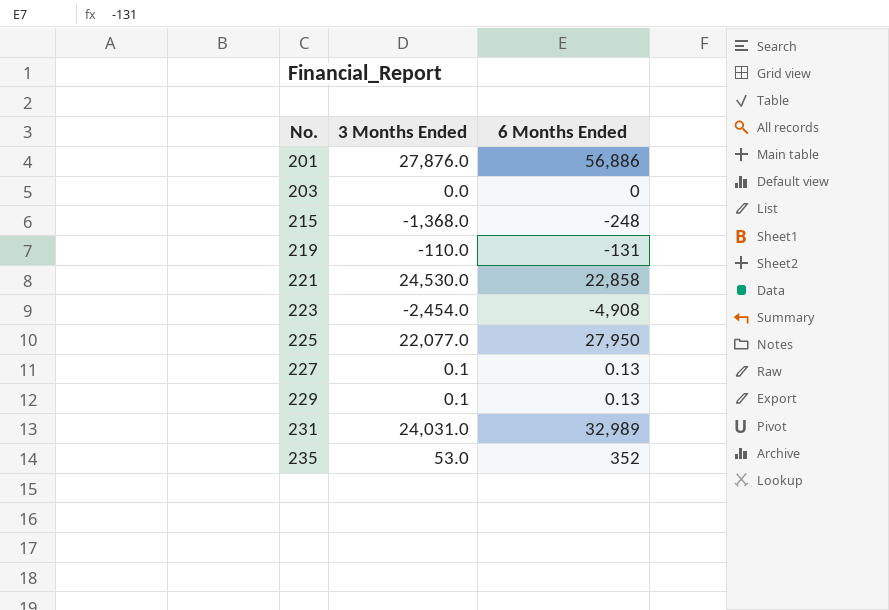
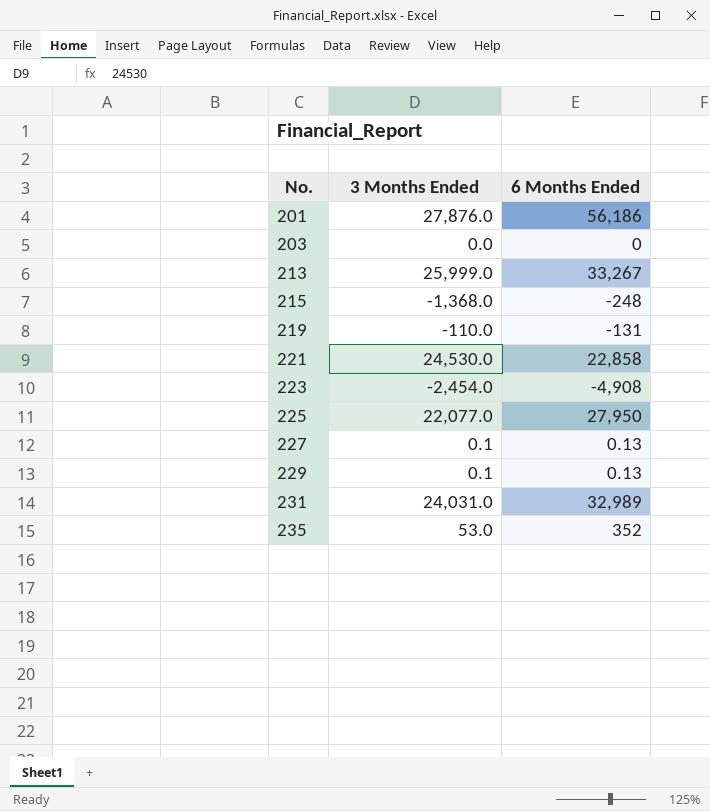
201 | 6 Months Ended: 56,886 -> 56,186
row 213: none -> 25,999.0 | 33,267

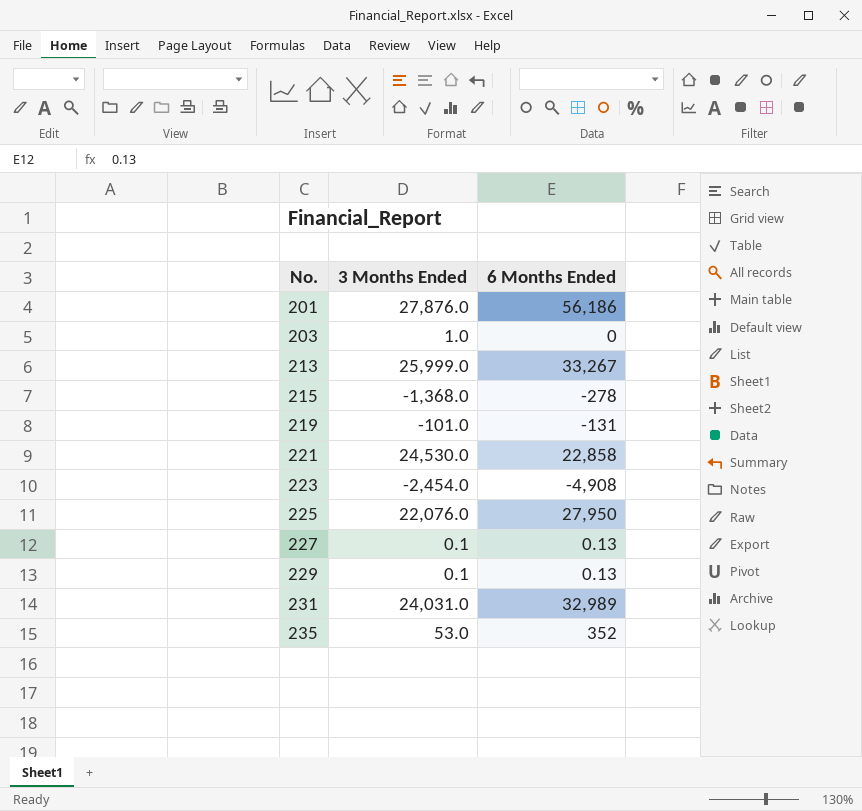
203 | 3 Months Ended: 0.0 -> 1.0
215 | 6 Months Ended: -248 -> -278
219 | 3 Months Ended: -110.0 -> -101.0
225 | 3 Months Ended: 22,077.0 -> 22,076.0

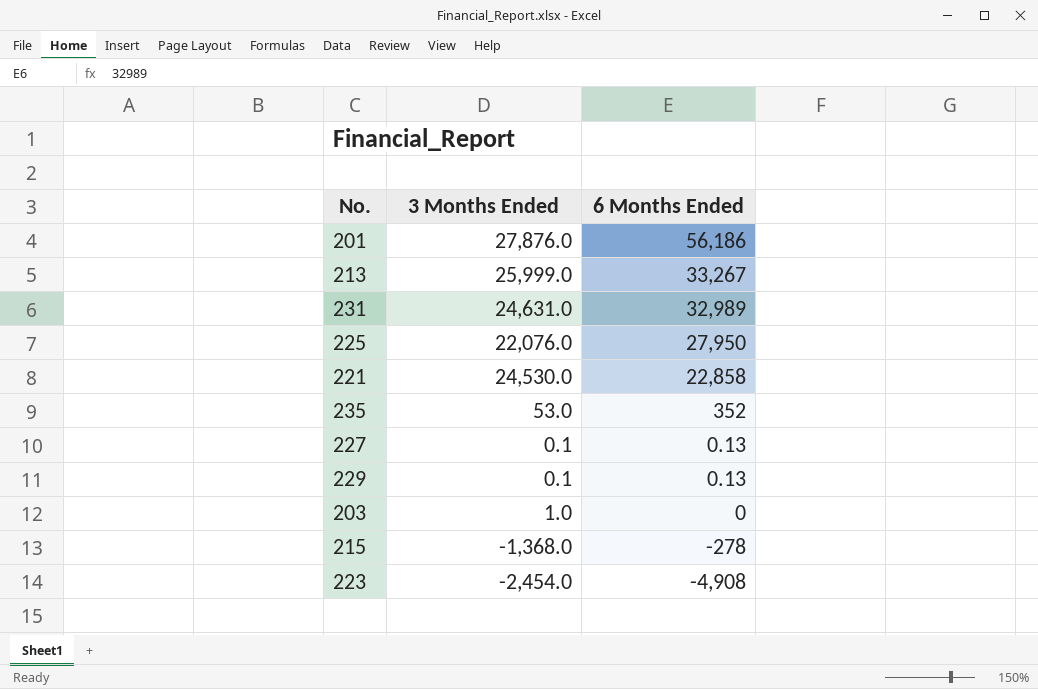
row order: No. ascending -> 6 Months Ended descending
row 219: -101.0 | -131 -> none
231 | 3 Months Ended: 24,031.0 -> 24,631.0

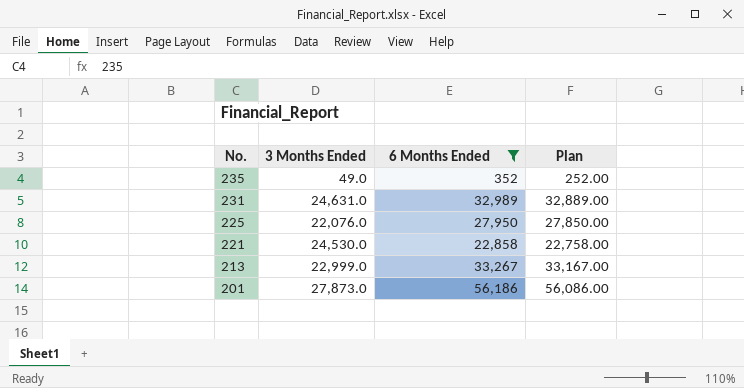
filter: none -> 6 Months Ended >= 352
row order: 6 Months Ended descending -> No. descending
column Plan | formula: none -> [6 Months Ended] - 100
235 | 3 Months Ended: 53.0 -> 49.0
213 | 3 Months Ended: 25,999.0 -> 22,999.0
201 | 3 Months Ended: 27,876.0 -> 27,873.0

